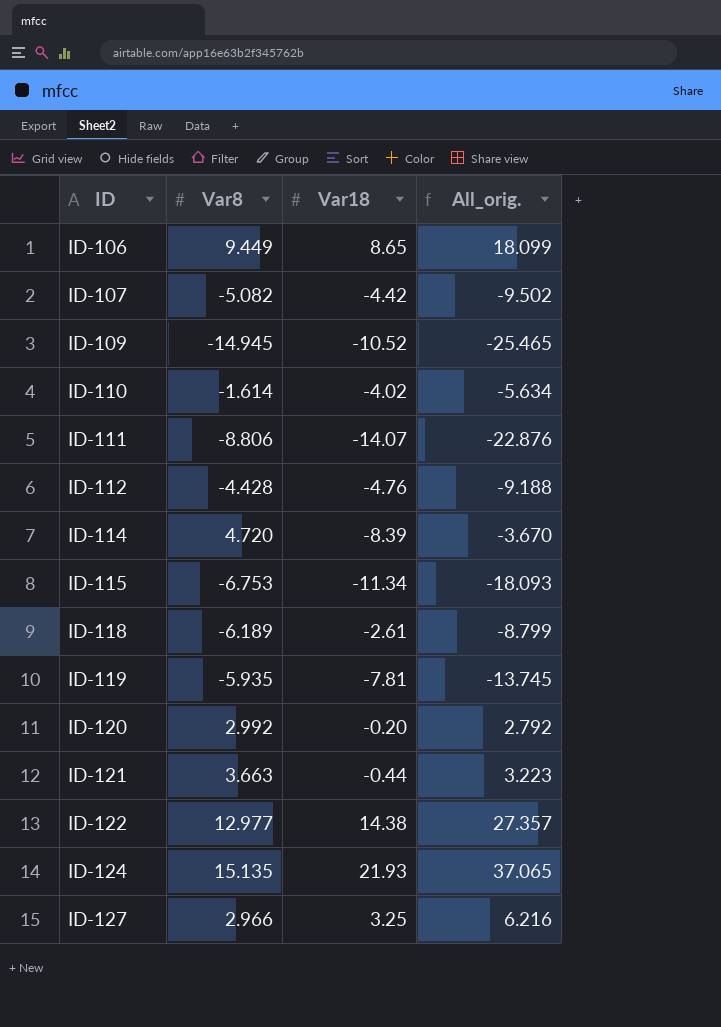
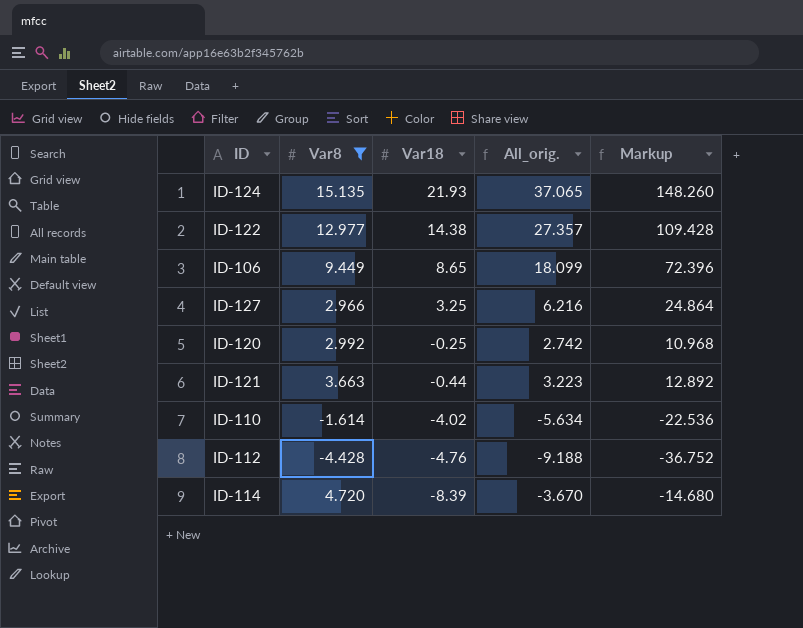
filter: none -> Var8 >= -4.428
row order: ID ascending -> Var18 descending
column Markup | formula: none -> [All_orig.] * 4
ID-120 | Var18: -0.20 -> -0.25
ID-120 | All_orig.: 2.792 -> 2.742

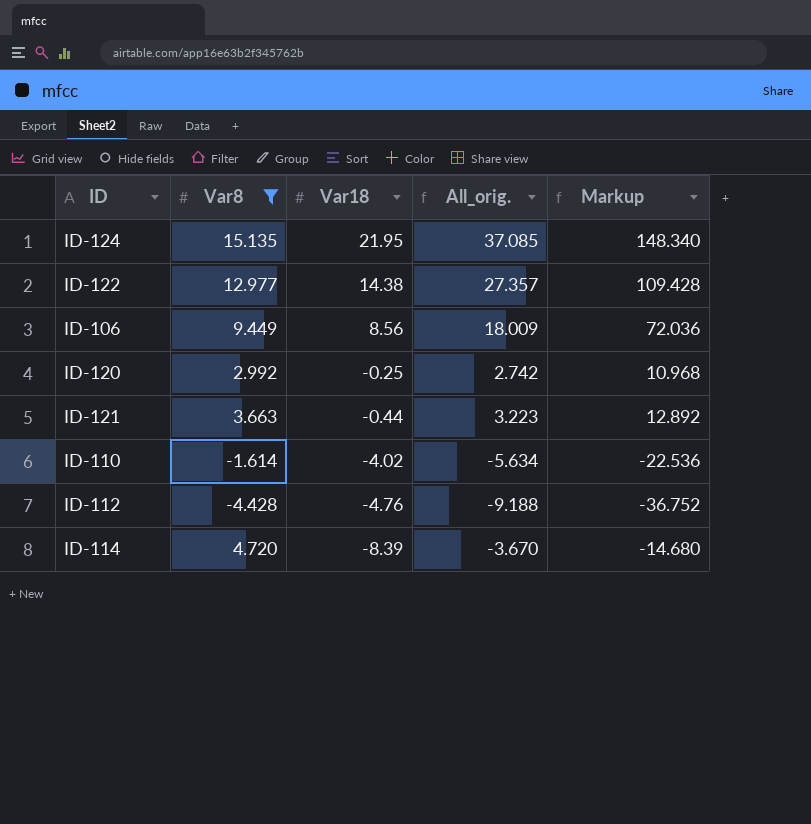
row ID-127: 2.966 | 3.25 | 6.216 | 24.864 -> none
ID-124 | Var18: 21.93 -> 21.95
ID-124 | All_orig.: 37.065 -> 37.085
ID-124 | Markup: 148.260 -> 148.340
ID-106 | Var18: 8.65 -> 8.56
ID-106 | All_orig.: 18.099 -> 18.009
ID-106 | Markup: 72.396 -> 72.036

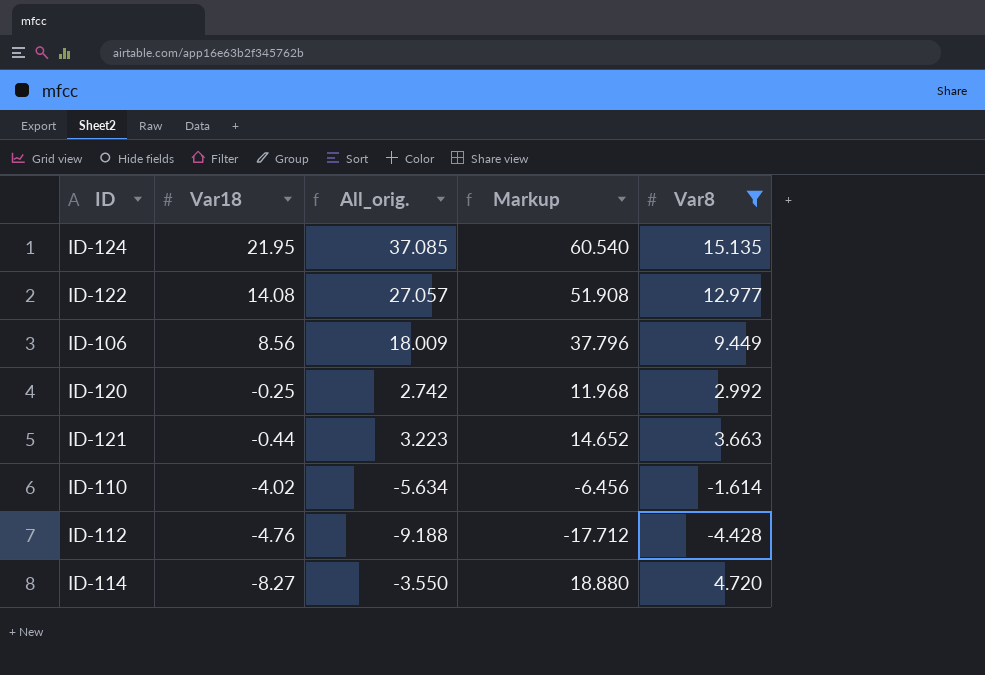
column Markup | formula: [All_orig.] * 4 -> [Var8] * 4
column Var8 | position: 2 -> 5
ID-122 | Var18: 14.38 -> 14.08
ID-122 | All_orig.: 27.357 -> 27.057
ID-114 | Var18: -8.39 -> -8.27
ID-114 | All_orig.: -3.670 -> -3.550

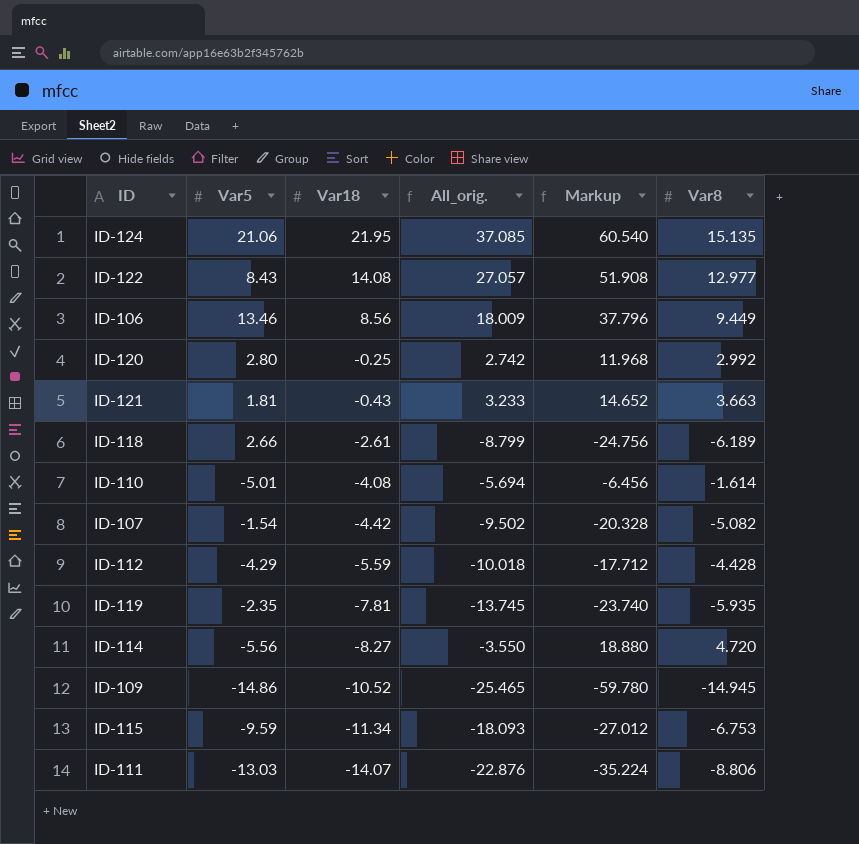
filter: Var8 >= -4.428 -> none
column Var5 | position: none -> 2
ID-121 | Var18: -0.44 -> -0.43
ID-121 | All_orig.: 3.223 -> 3.233
ID-110 | Var18: -4.02 -> -4.08
ID-110 | All_orig.: -5.634 -> -5.694
ID-112 | Var18: -4.76 -> -5.59
ID-112 | All_orig.: -9.188 -> -10.018

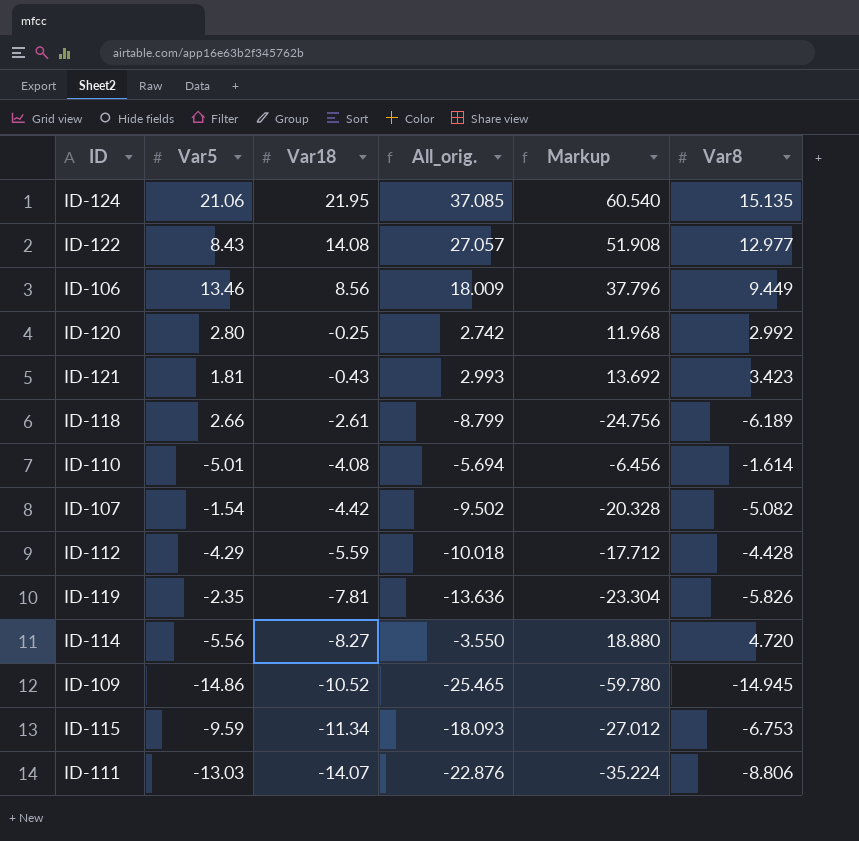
ID-121 | All_orig.: 3.233 -> 2.993
ID-121 | Markup: 14.652 -> 13.692
ID-121 | Var8: 3.663 -> 3.423
ID-119 | All_orig.: -13.745 -> -13.636
ID-119 | Markup: -23.740 -> -23.304
ID-119 | Var8: -5.935 -> -5.826

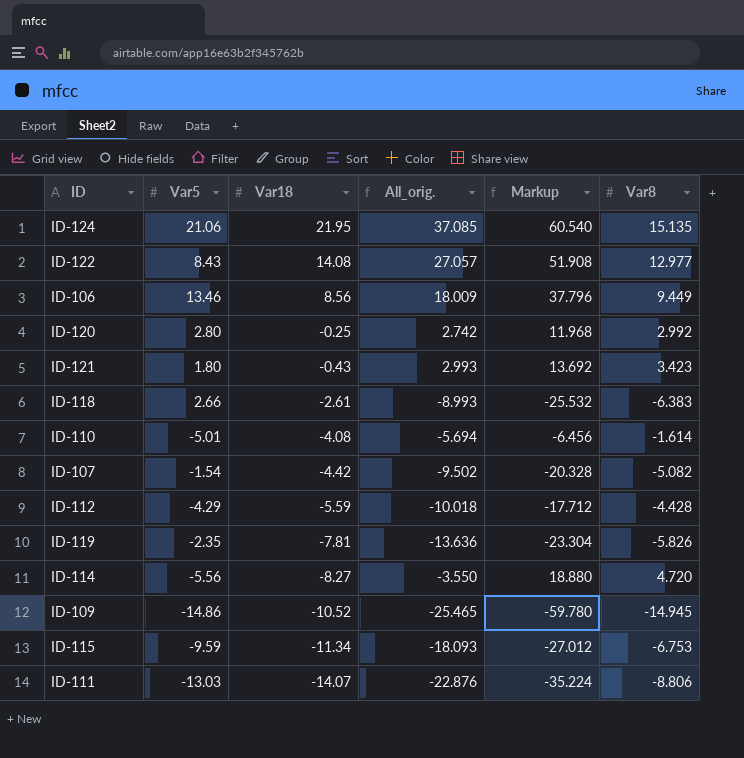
ID-121 | Var5: 1.81 -> 1.80
ID-118 | All_orig.: -8.799 -> -8.993
ID-118 | Markup: -24.756 -> -25.532
ID-118 | Var8: -6.189 -> -6.383

